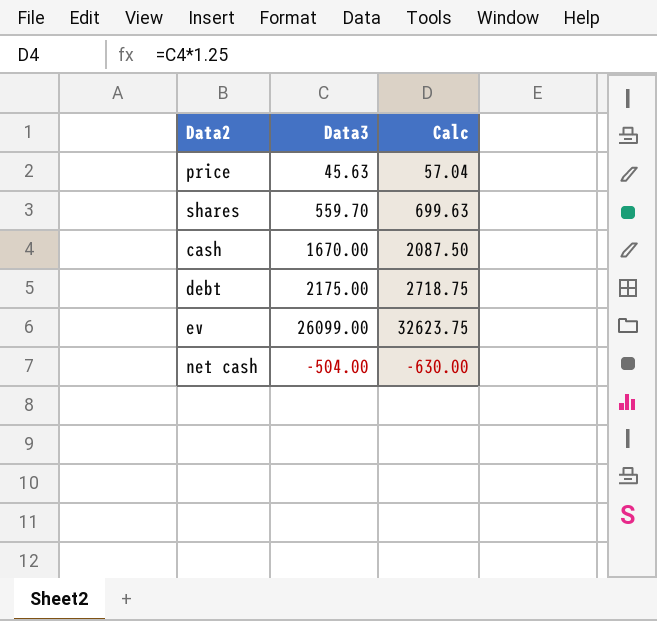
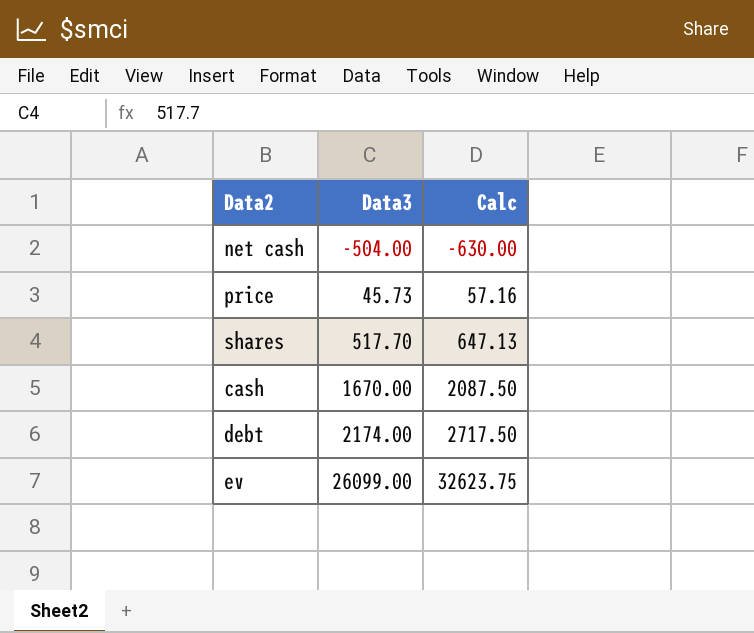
row order: none -> Data3 ascending
price | Data3: 45.63 -> 45.73
price | Calc: 57.04 -> 57.16
shares | Data3: 559.70 -> 517.70
shares | Calc: 699.63 -> 647.13
debt | Data3: 2175.00 -> 2174.00
debt | Calc: 2718.75 -> 2717.50

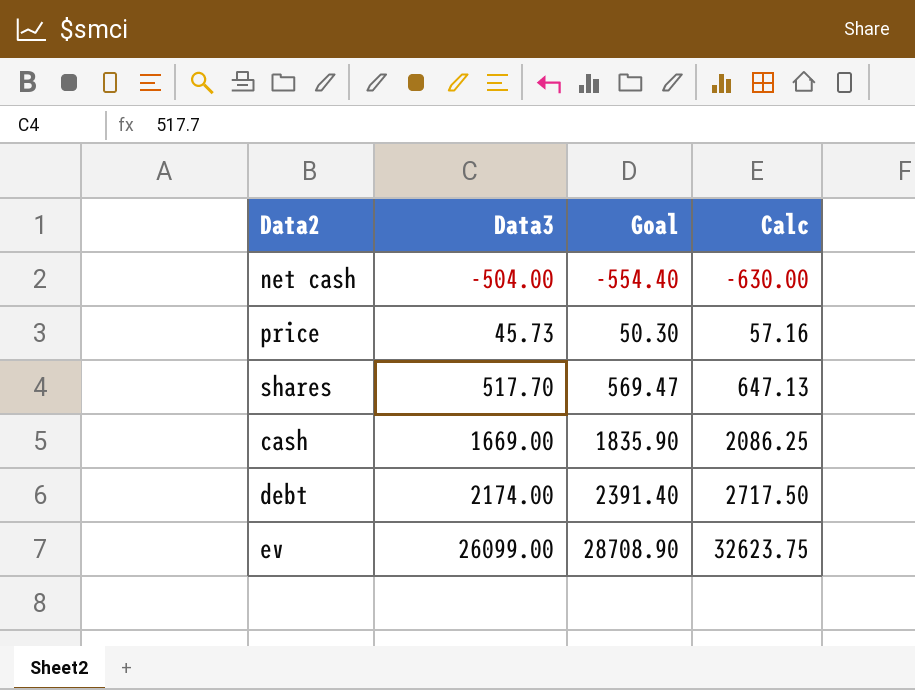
column Goal | formula: none -> [Data3] * 1.1
cash | Data3: 1670.00 -> 1669.00
cash | Calc: 2087.50 -> 2086.25

